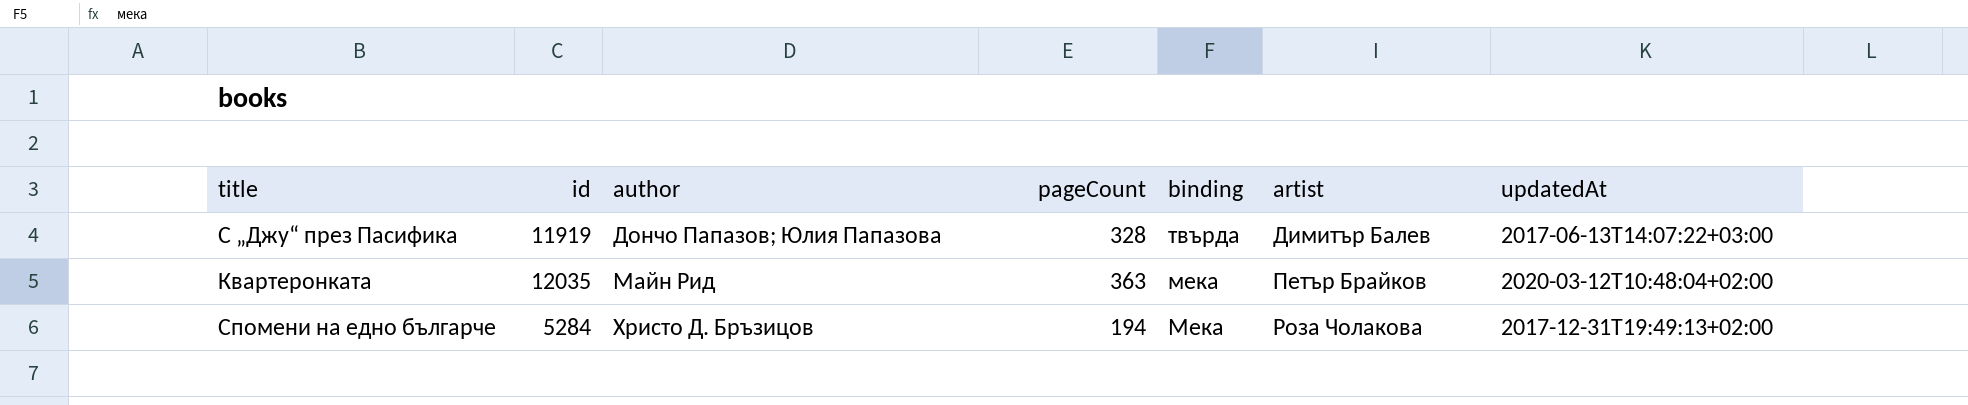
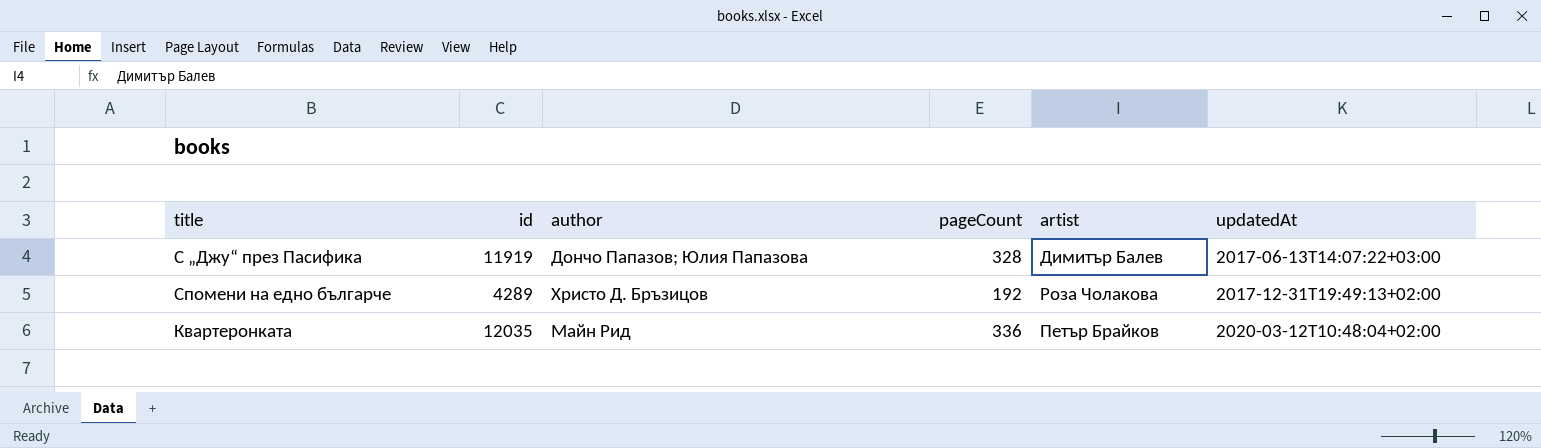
row order: author ascending -> updatedAt ascending
column binding | position: 5 -> none
Спомени на едно българче | id: 5284 -> 4289
Спомени на едно българче | pageCount: 194 -> 192
Квартеронката | pageCount: 363 -> 336

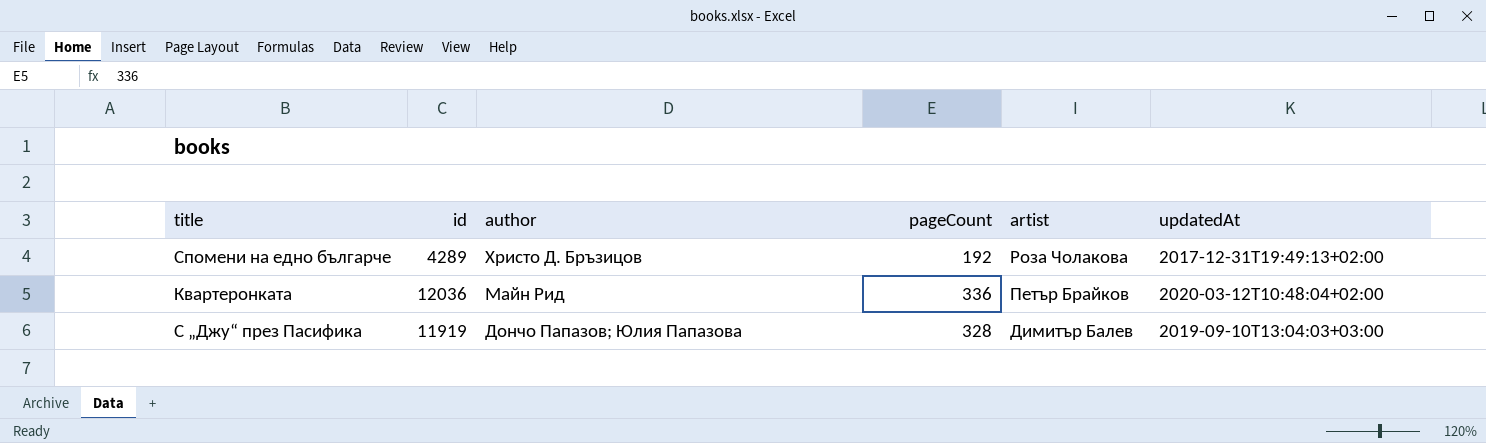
row order: updatedAt ascending -> author descending
Квартеронката | id: 12035 -> 12036
С „Джу“ през Пасифика | updatedAt: 2017-06-13T14:07:22+03:00 -> 2019-09-10T13:04:03+03:00

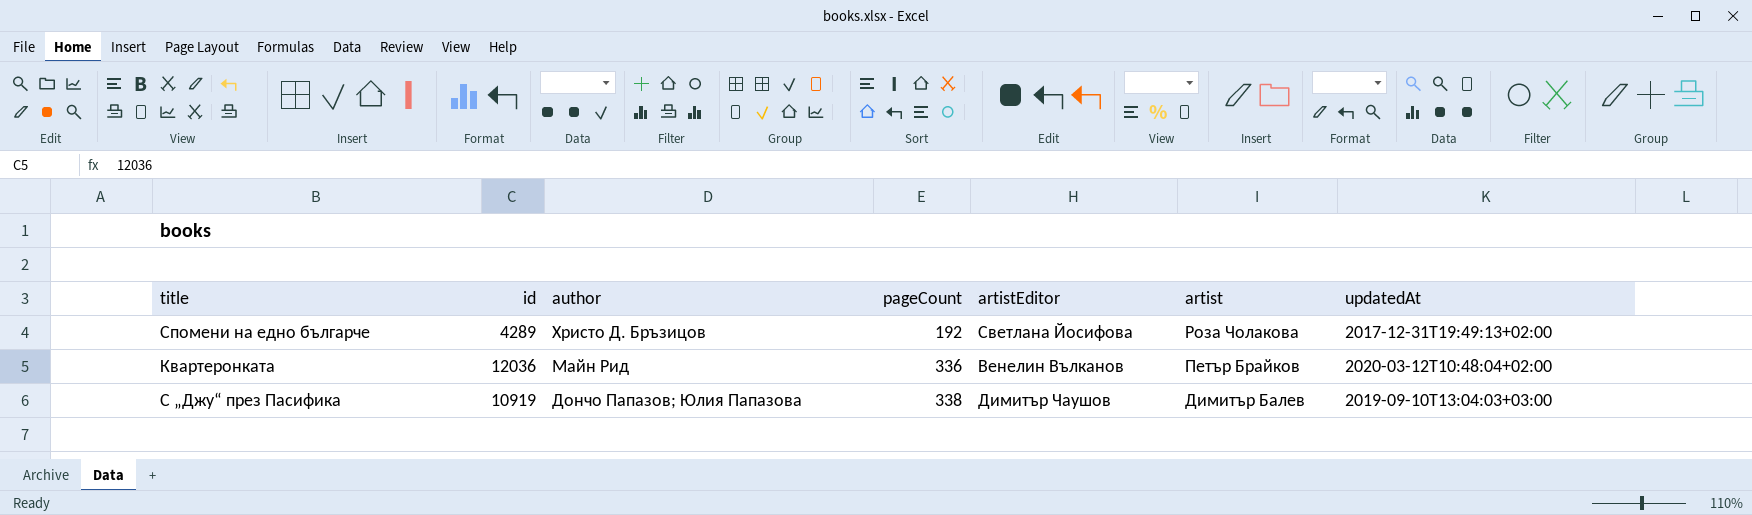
column artistEditor | position: none -> 5
С „Джу“ през Пасифика | id: 11919 -> 10919
С „Джу“ през Пасифика | pageCount: 328 -> 338

